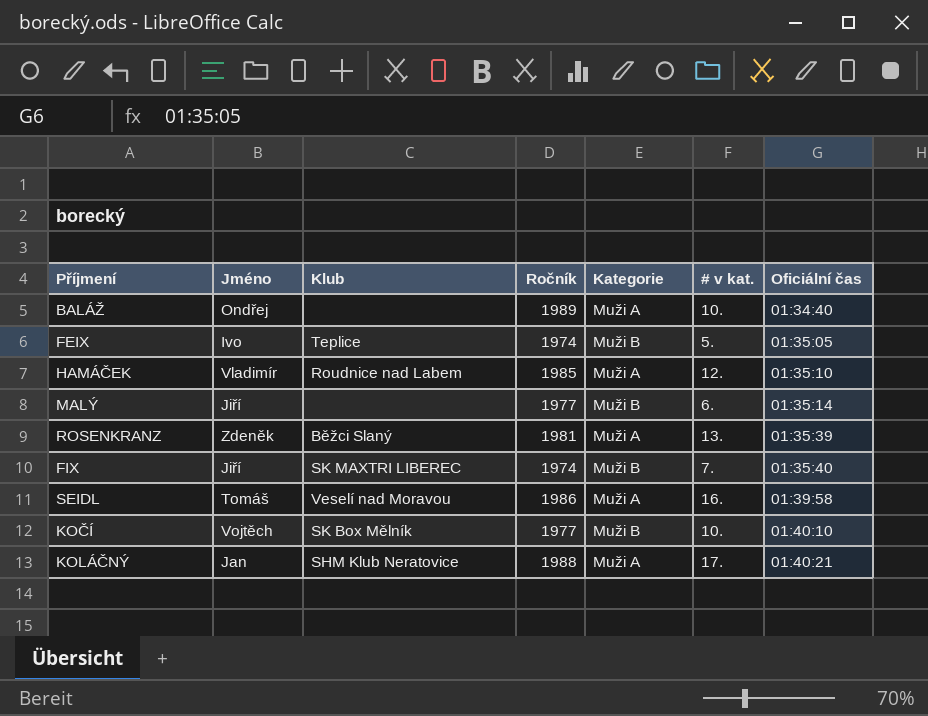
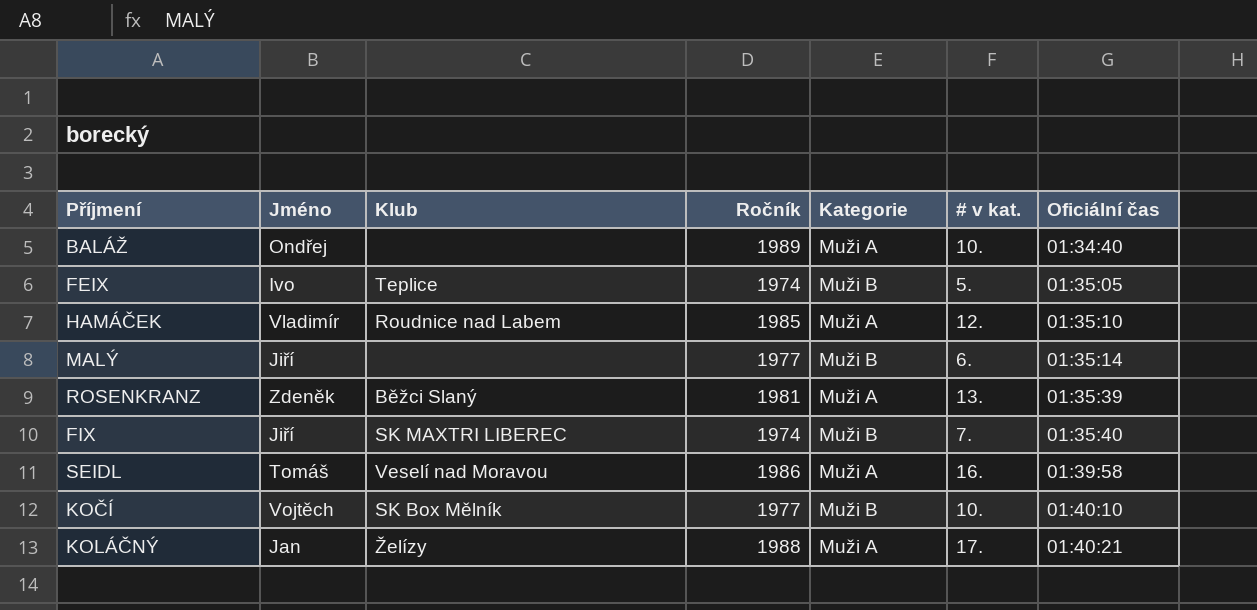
KOLÁČNÝ | Klub: SHM Klub Neratovice -> Želízy

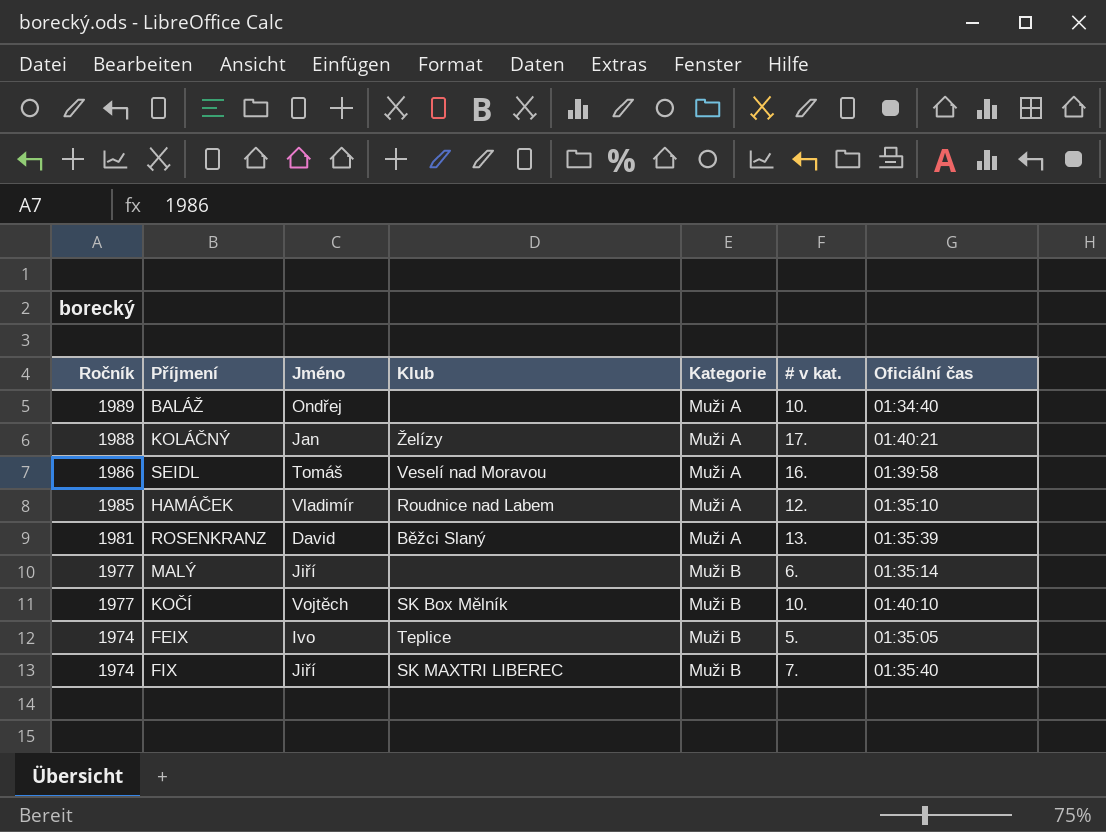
row order: Oficiální čas ascending -> Ročník descending
column Ročník | position: 4 -> 1
ROSENKRANZ | Jméno: Zdeněk -> David

